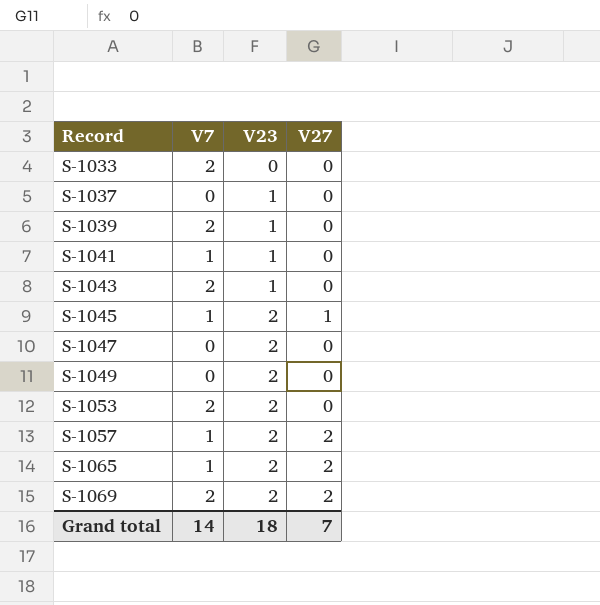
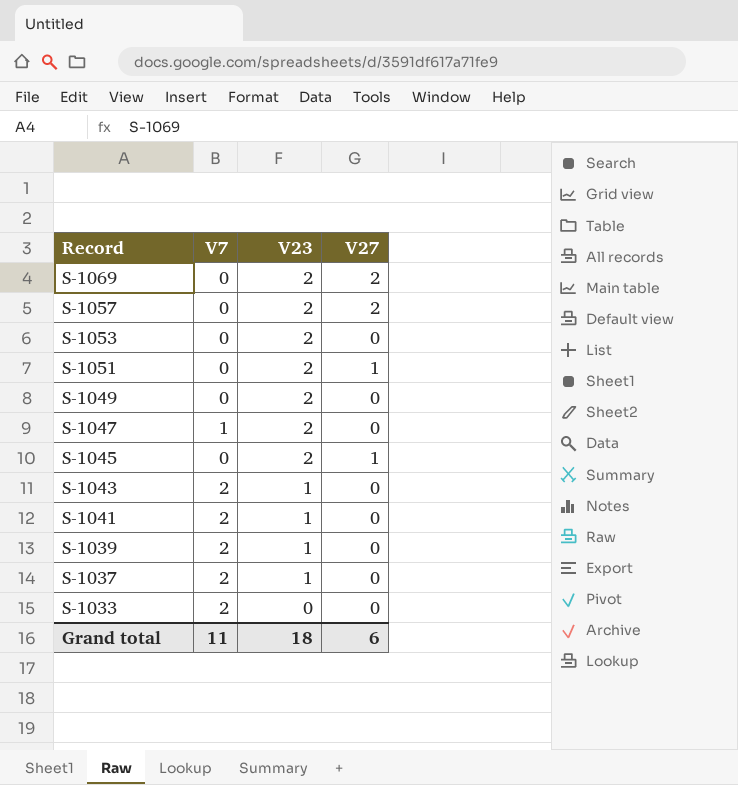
row order: Record ascending -> Record descending
row S-1065: 1 | 2 | 2 -> none
S-1069 | V7: 2 -> 0
S-1057 | V7: 1 -> 0
S-1053 | V7: 2 -> 0
row S-1051: none -> 0 | 2 | 1
S-1047 | V7: 0 -> 1
S-1045 | V7: 1 -> 0
S-1041 | V7: 1 -> 2
S-1037 | V7: 0 -> 2
Grand total | V7: 14 -> 11
Grand total | V27: 7 -> 6

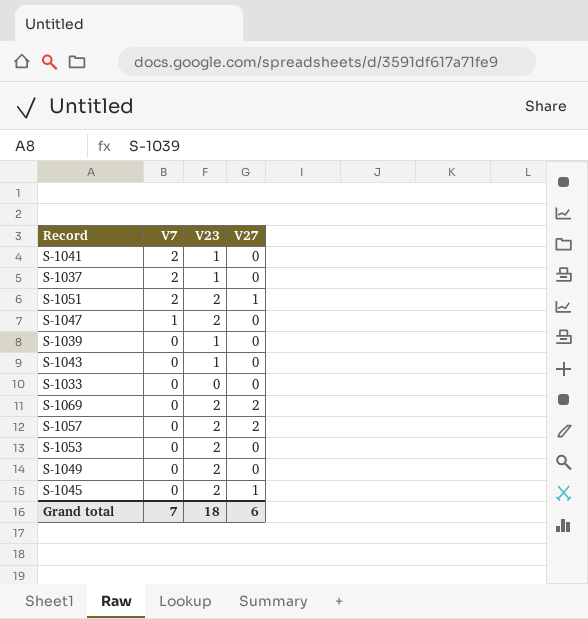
row order: Record descending -> V7 descending
S-1051 | V7: 0 -> 2
S-1039 | V7: 2 -> 0
S-1043 | V7: 2 -> 0
S-1033 | V7: 2 -> 0
Grand total | V7: 11 -> 7

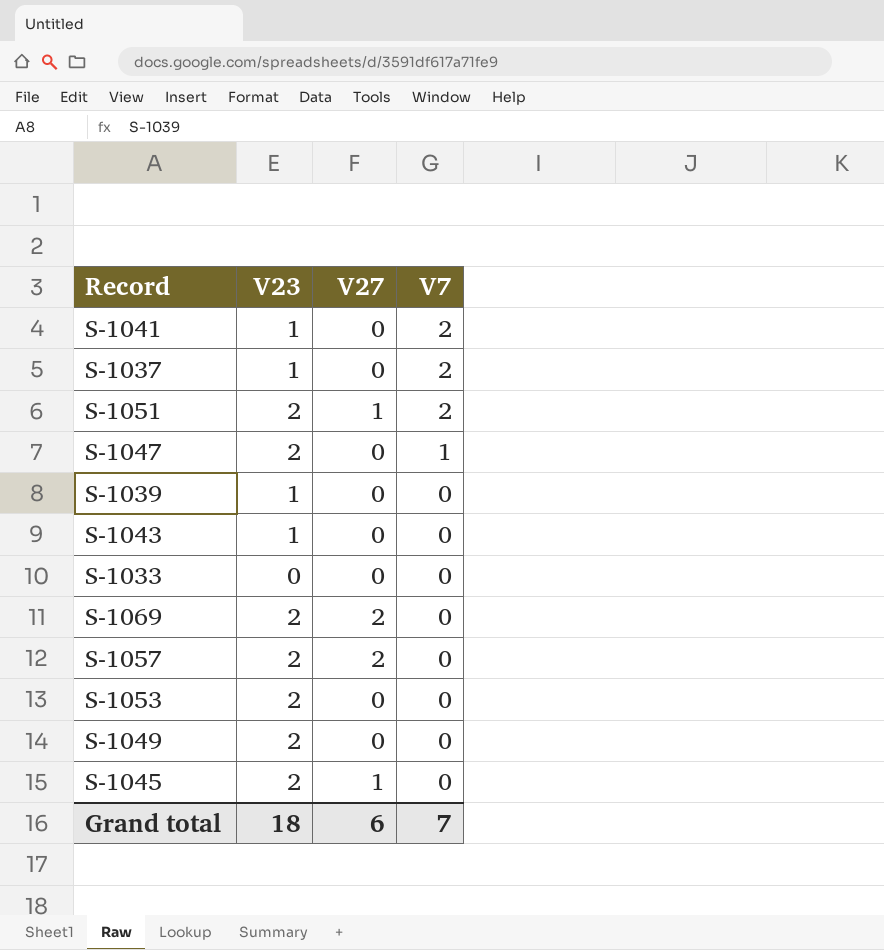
column V7 | position: 2 -> 4

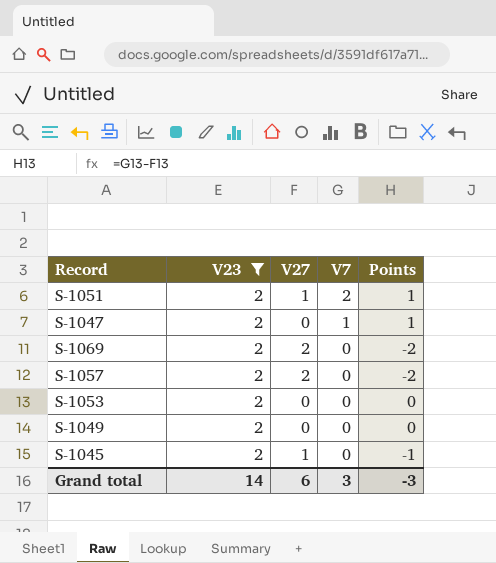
filter: none -> V23 = 2
column Points | formula: none -> [V7] - [V27]
Grand total | V23: 18 -> 14
Grand total | V7: 7 -> 3

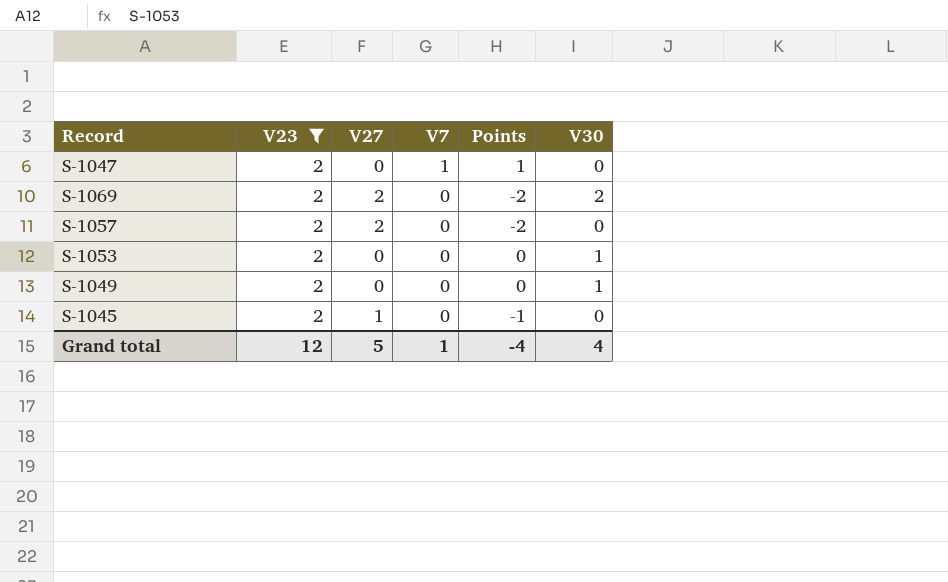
column V30 | position: none -> 6
row S-1051: 2 | 1 | 2 | 1 -> none
Grand total | V23: 14 -> 12
Grand total | V27: 6 -> 5
Grand total | V7: 3 -> 1
Grand total | Points: -3 -> -4

